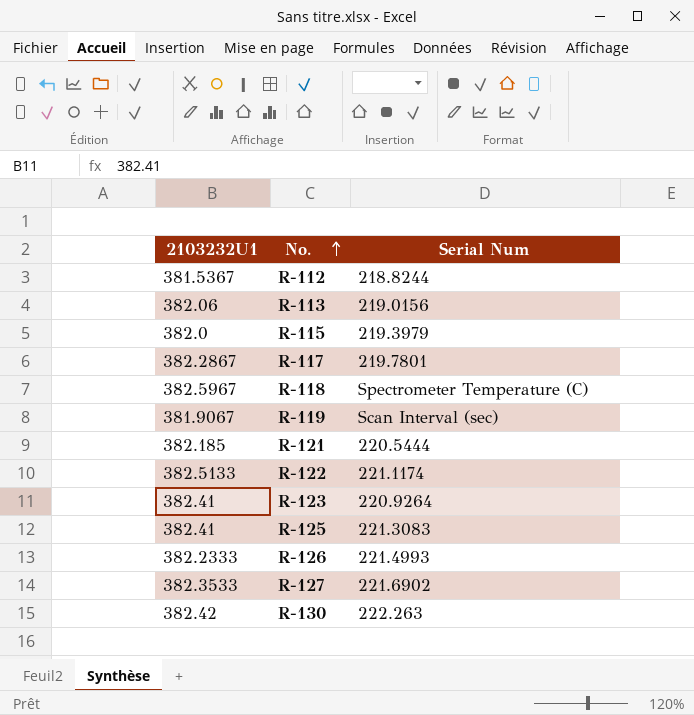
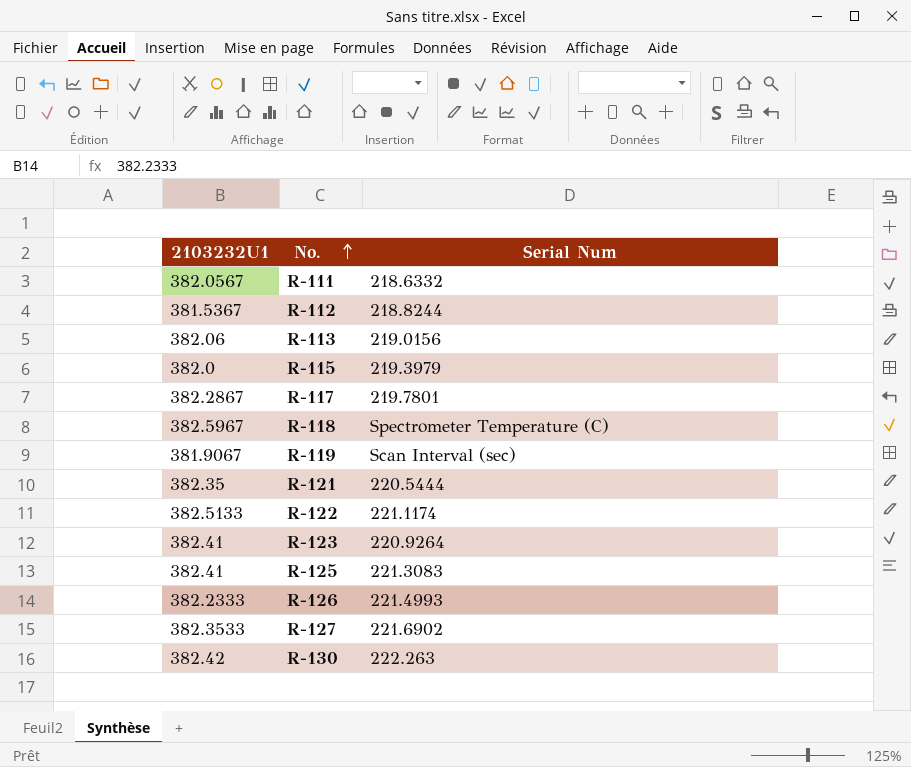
row R-111: none -> 382.0567 | 218.6332
R-121 | 2103232U1: 382.185 -> 382.35

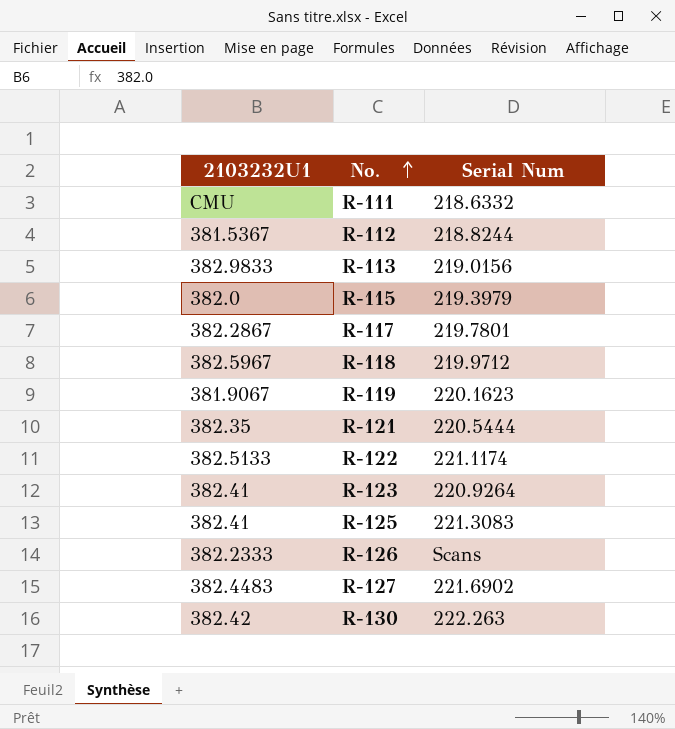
R-111 | 2103232U1: 382.0567 -> CMU
R-113 | 2103232U1: 382.06 -> 382.9833
R-118 | Serial Num: Spectrometer Temperature (C) -> 219.9712
R-119 | Serial Num: Scan Interval (sec) -> 220.1623
R-126 | Serial Num: 221.4993 -> Scans
R-127 | 2103232U1: 382.3533 -> 382.4483

